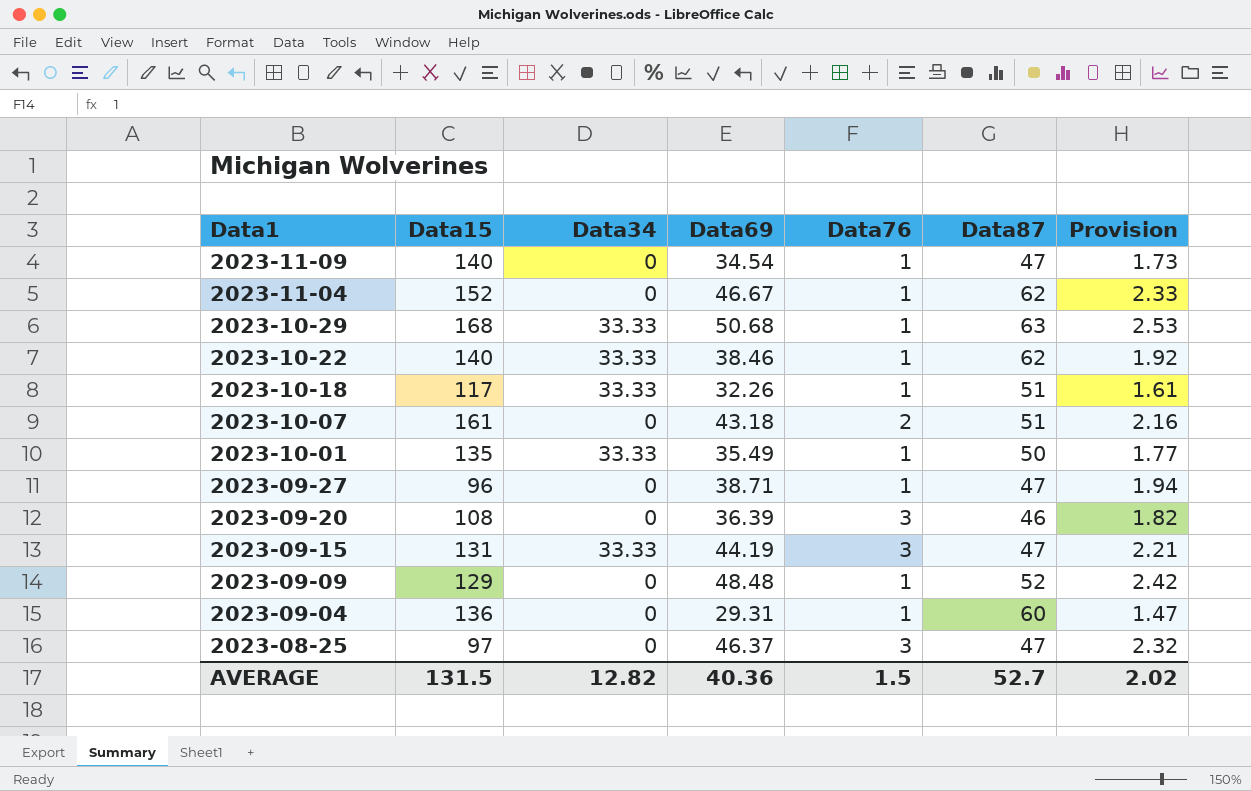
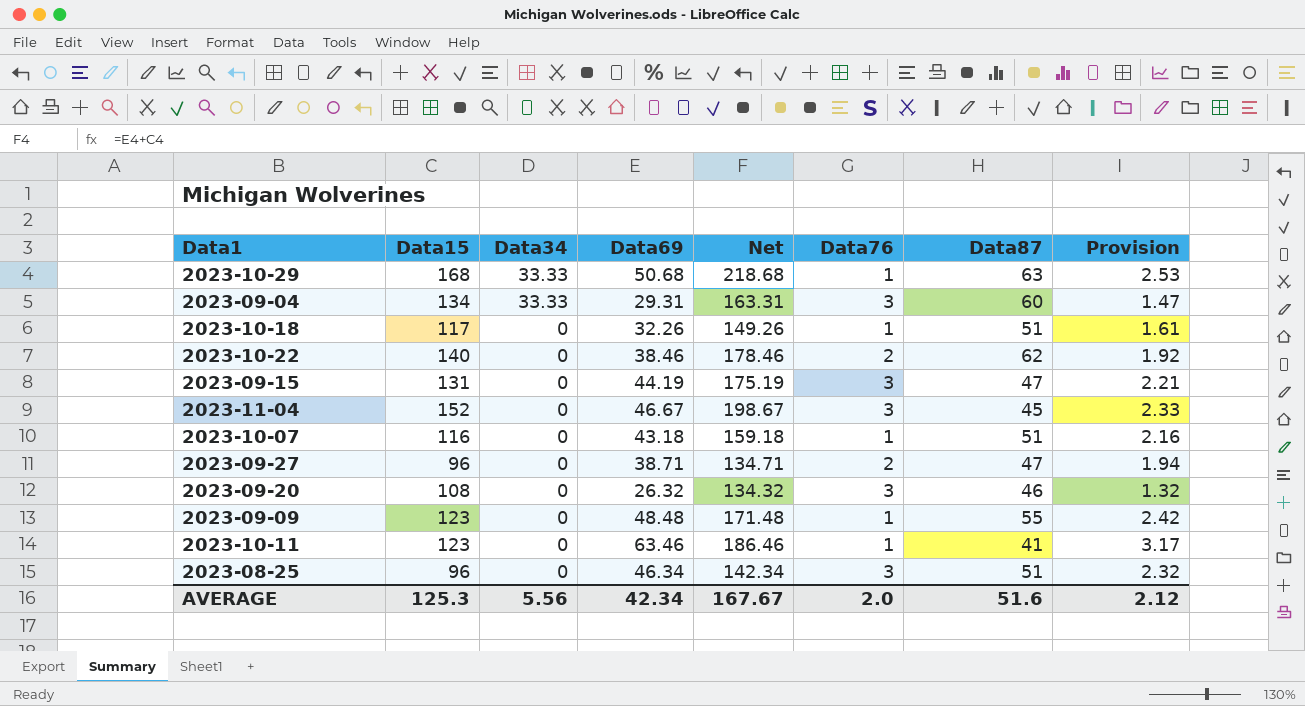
row order: Data1 descending -> Data34 descending
column Net | formula: none -> [Data15] + [Data69]
row 2023-11-09: 140 | 0 | 34.54 | 1 | 47 | 1.73 -> none
row 2023-10-01: 135 | 33.33 | 35.49 | 1 | 50 | 1.77 -> none
2023-09-04 | Data15: 136 -> 134
2023-09-04 | Data34: 0 -> 33.33
2023-09-04 | Data76: 1 -> 3
2023-10-18 | Data34: 33.33 -> 0
2023-10-22 | Data34: 33.33 -> 0
2023-10-22 | Data76: 1 -> 2
2023-09-15 | Data34: 33.33 -> 0
2023-11-04 | Data76: 1 -> 3
2023-11-04 | Data87: 62 -> 45
2023-10-07 | Data15: 161 -> 116
2023-10-07 | Data76: 2 -> 1
2023-09-27 | Data76: 1 -> 2
2023-09-20 | Data69: 36.39 -> 26.32
2023-09-20 | Provision: 1.82 -> 1.32
2023-09-09 | Data15: 129 -> 123
2023-09-09 | Data87: 52 -> 55
row 2023-10-11: none -> 123 | 0 | 63.46 | 186.46 | 1 | 41 | 3.17
2023-08-25 | Data15: 97 -> 96
2023-08-25 | Data69: 46.37 -> 46.34
2023-08-25 | Data87: 47 -> 51
AVERAGE | Data15: 131.5 -> 125.3
AVERAGE | Data34: 12.82 -> 5.56
AVERAGE | Data69: 40.36 -> 42.34
AVERAGE | Data76: 1.5 -> 2.0
AVERAGE | Data87: 52.7 -> 51.6
AVERAGE | Provision: 2.02 -> 2.12

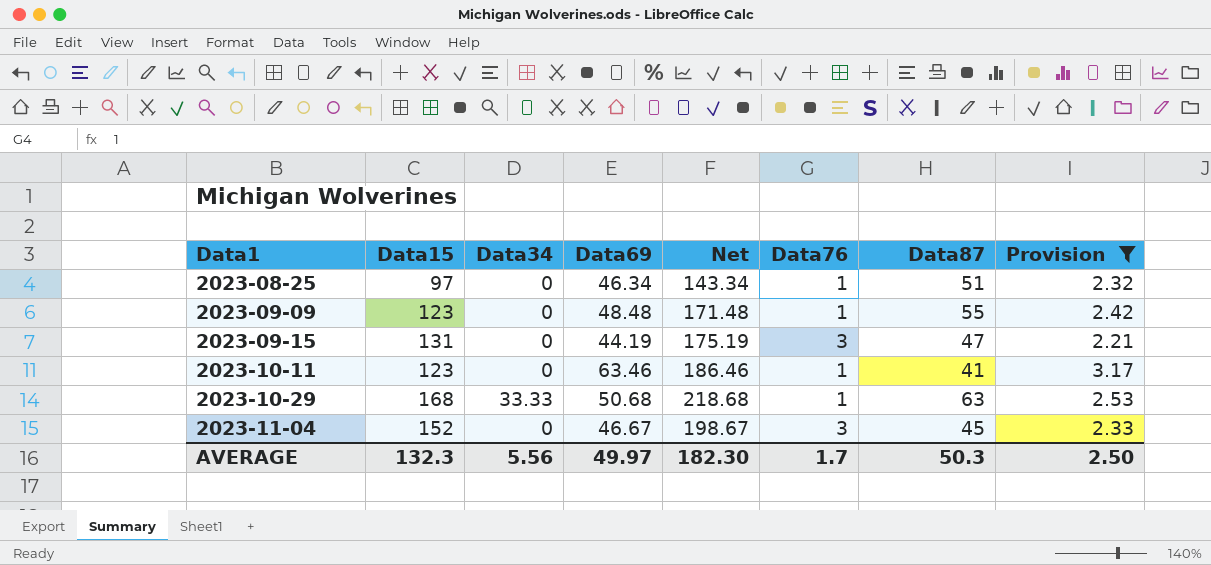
filter: none -> Provision >= 2.21
row order: Data34 descending -> Data1 ascending
2023-08-25 | Data15: 96 -> 97
2023-08-25 | Net: 142.34 -> 143.34
2023-08-25 | Data76: 3 -> 1
AVERAGE | Data15: 125.3 -> 132.3
AVERAGE | Data69: 42.34 -> 49.97
AVERAGE | Net: 167.67 -> 182.30
AVERAGE | Data76: 2.0 -> 1.7
AVERAGE | Data87: 51.6 -> 50.3
AVERAGE | Provision: 2.12 -> 2.50

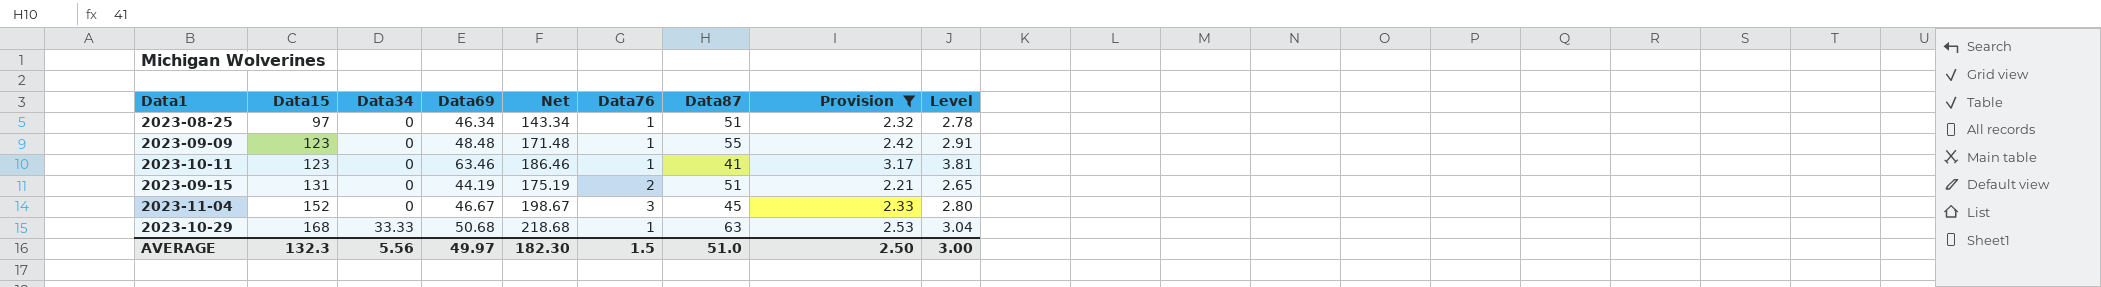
row order: Data1 ascending -> Data15 ascending
column Level | formula: none -> [Data69] * 0.06
2023-09-15 | Data76: 3 -> 2
2023-09-15 | Data87: 47 -> 51
AVERAGE | Data76: 1.7 -> 1.5
AVERAGE | Data87: 50.3 -> 51.0

